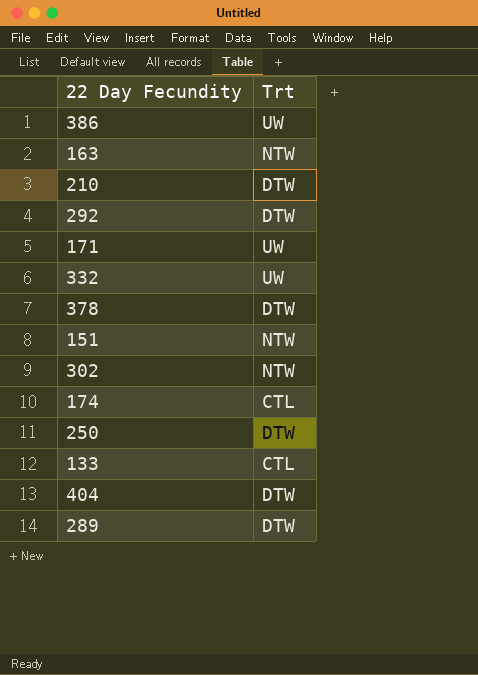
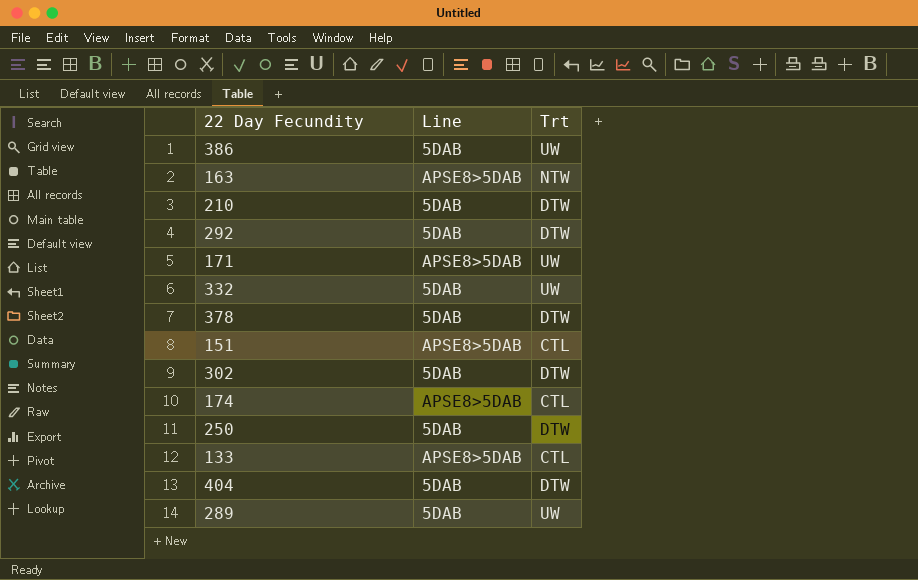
column Line | position: none -> 2
151 | Trt: NTW -> CTL
302 | Trt: NTW -> DTW
289 | Trt: DTW -> UW

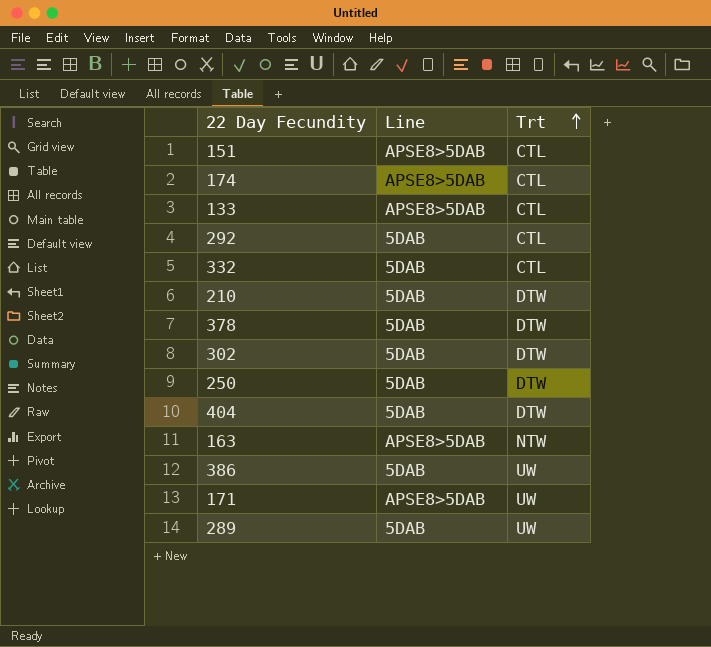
row order: none -> Trt ascending
292 | Trt: DTW -> CTL
332 | Trt: UW -> CTL

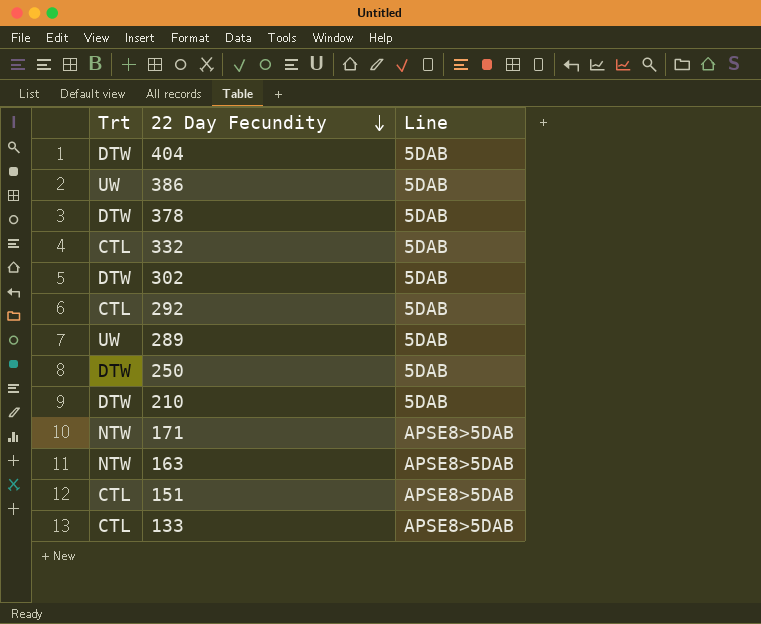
row order: Trt ascending -> 22 Day Fecundity descending
column Trt | position: 3 -> 1
row 174: APSE8>5DAB | CTL -> none
171 | Trt: UW -> NTW

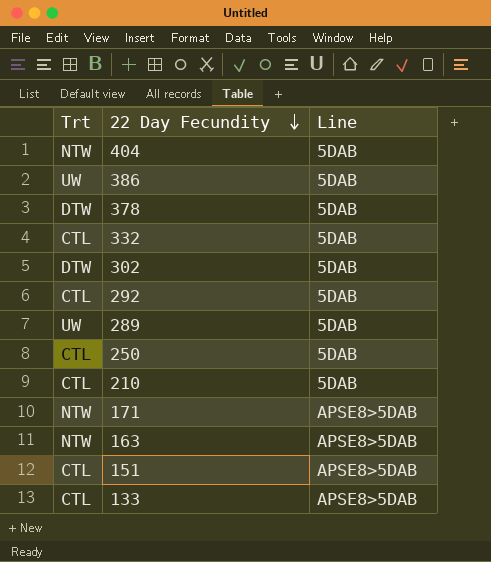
404 | Trt: DTW -> NTW
250 | Trt: DTW -> CTL
210 | Trt: DTW -> CTL

